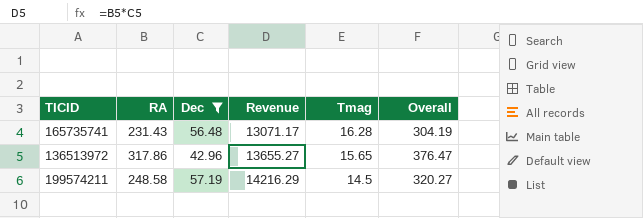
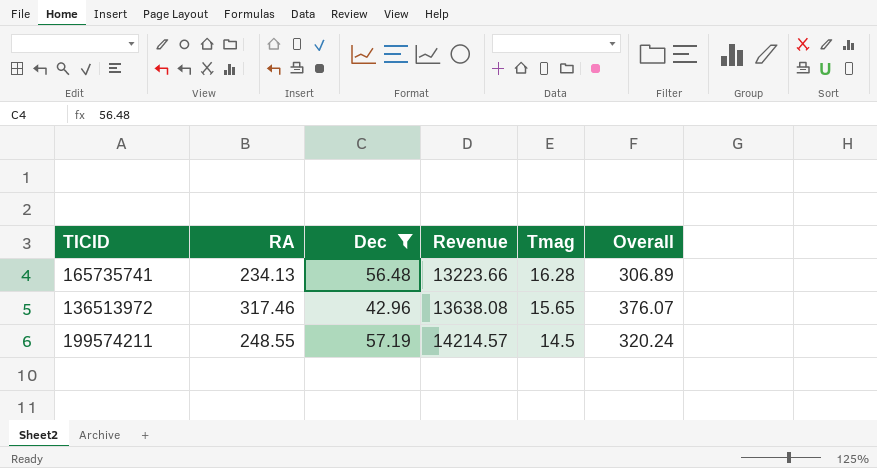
165735741 | RA: 231.43 -> 234.13
165735741 | Revenue: 13071.17 -> 13223.66
165735741 | Overall: 304.19 -> 306.89
136513972 | RA: 317.86 -> 317.46
136513972 | Revenue: 13655.27 -> 13638.08
136513972 | Overall: 376.47 -> 376.07
199574211 | RA: 248.58 -> 248.55
199574211 | Revenue: 14216.29 -> 14214.57
199574211 | Overall: 320.27 -> 320.24

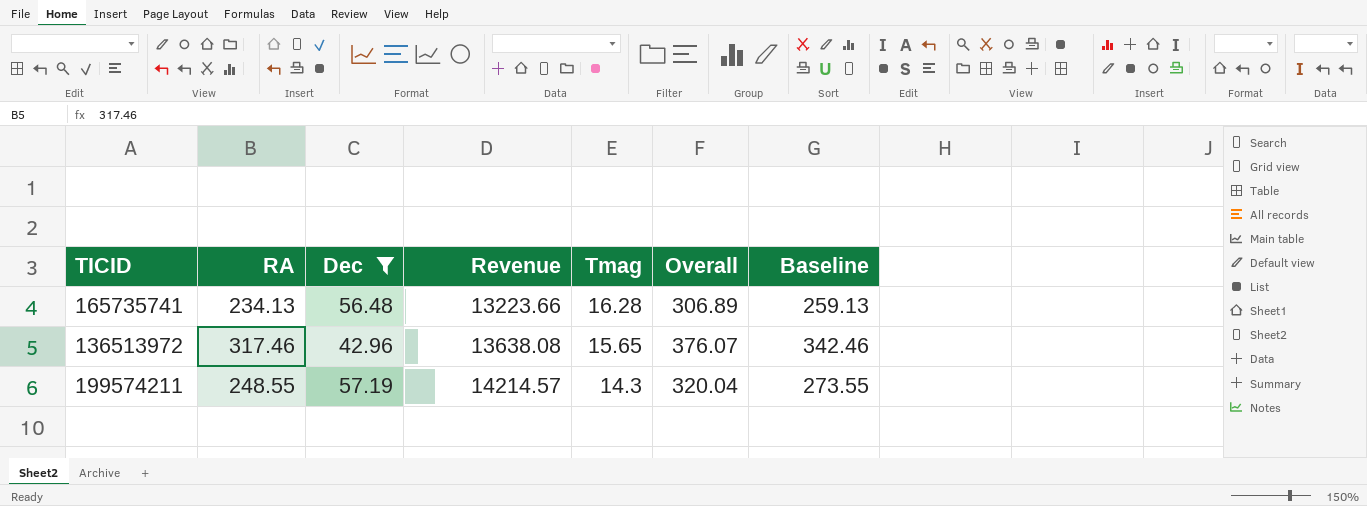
column Baseline | formula: none -> [RA] + 25
199574211 | Tmag: 14.5 -> 14.3
199574211 | Overall: 320.24 -> 320.04

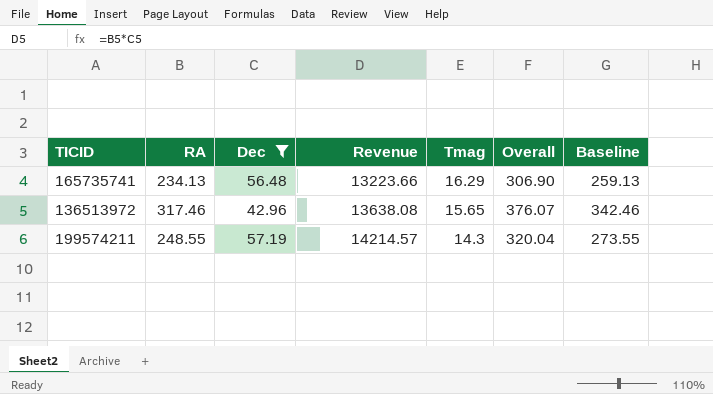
165735741 | Tmag: 16.28 -> 16.29
165735741 | Overall: 306.89 -> 306.90

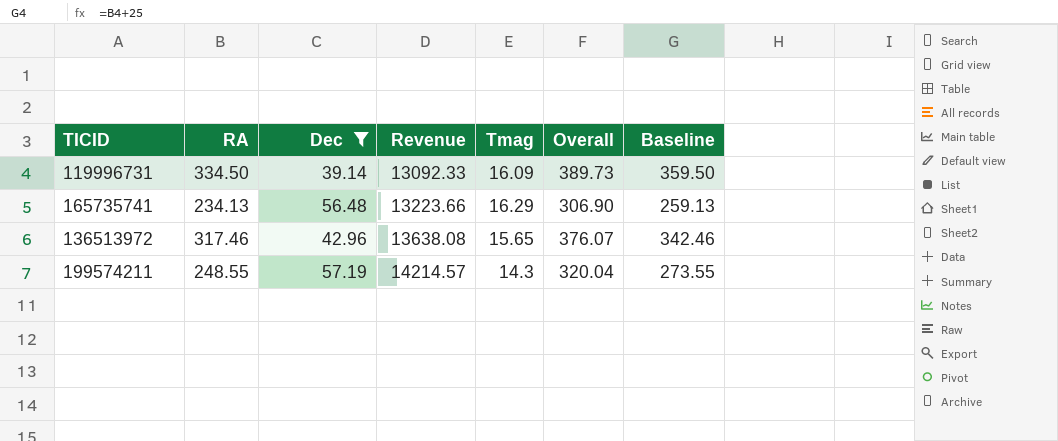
row 119996731: none -> 334.50 | 39.14 | 13092.33 | 16.09 | 389.73 | 359.50

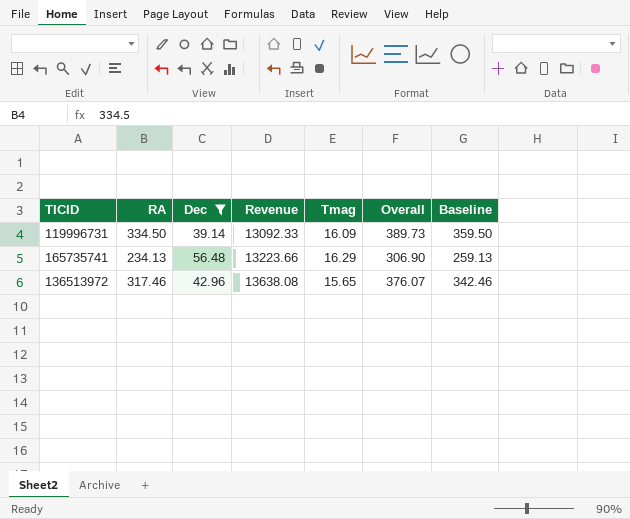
row 199574211: 248.55 | 57.19 | 14214.57 | 14.3 | 320.04 | 273.55 -> none

